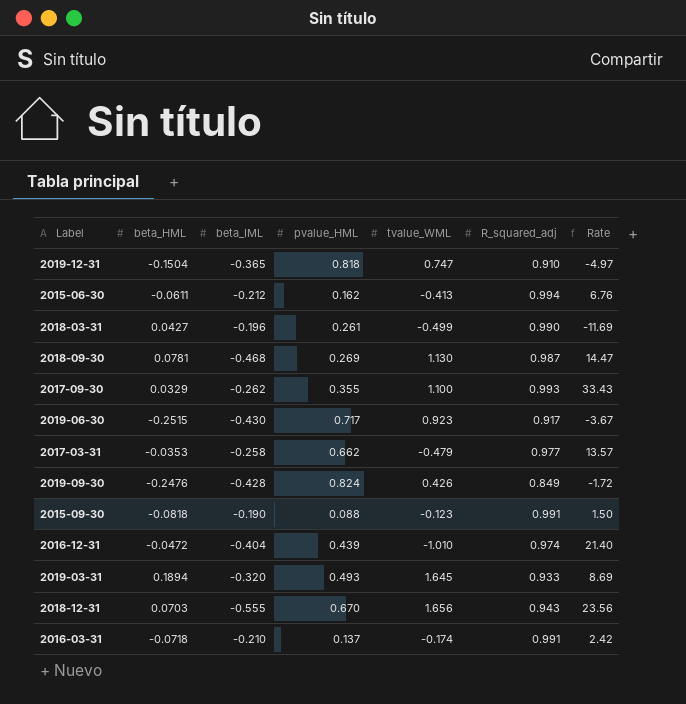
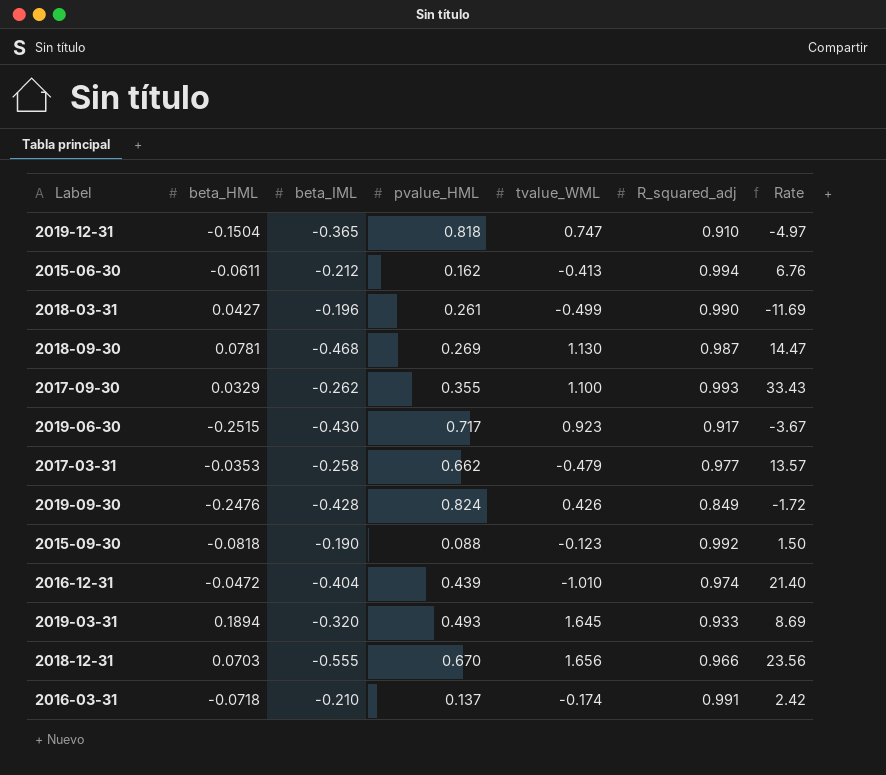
2015-09-30 | R_squared_adj: 0.991 -> 0.992
2018-12-31 | R_squared_adj: 0.943 -> 0.966

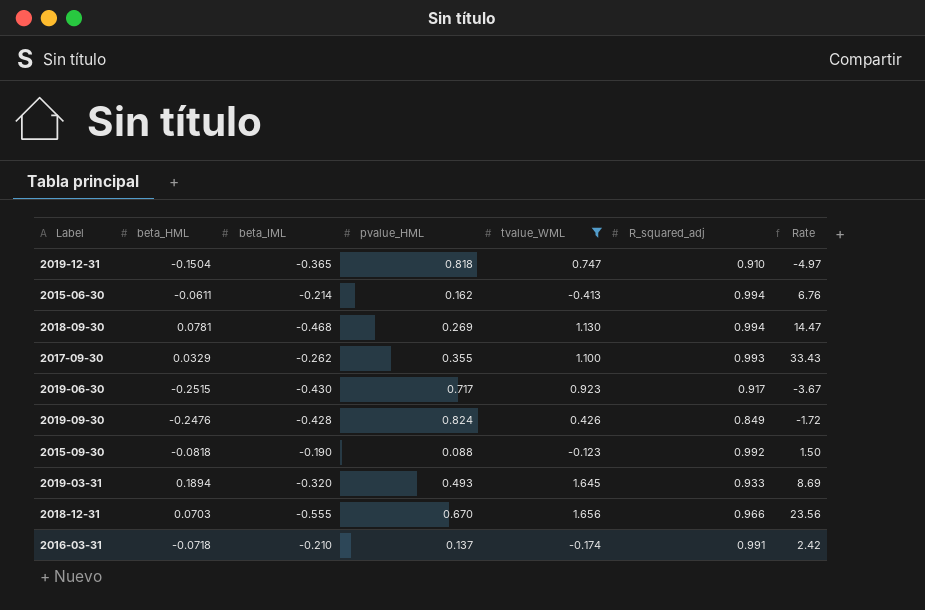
filter: none -> tvalue_WML >= -0.413
2015-06-30 | beta_IML: -0.212 -> -0.214
2018-09-30 | R_squared_adj: 0.987 -> 0.994

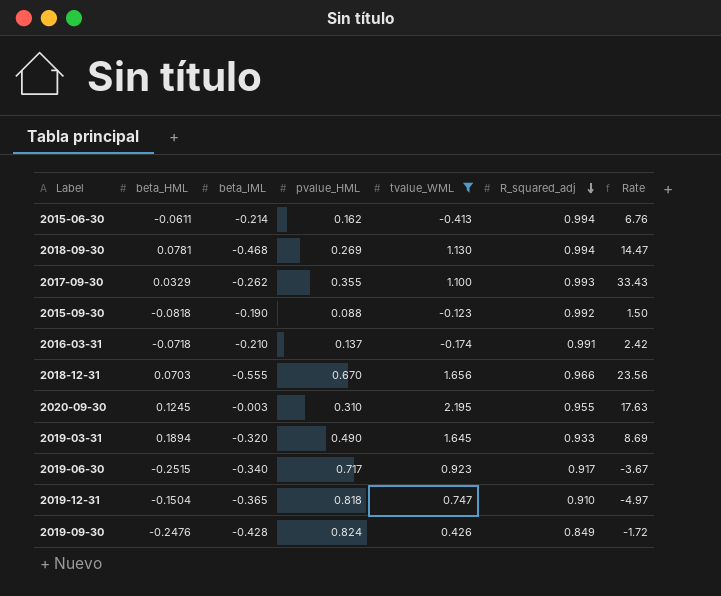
row order: none -> R_squared_adj descending
row 2020-09-30: none -> 0.1245 | -0.003 | 0.310 | 2.195 | 0.955 | 17.63
2019-03-31 | pvalue_HML: 0.493 -> 0.490
2019-06-30 | beta_IML: -0.430 -> -0.340

